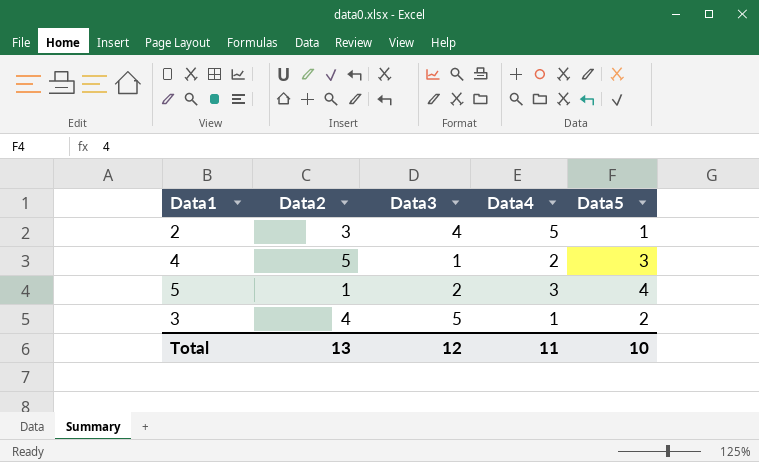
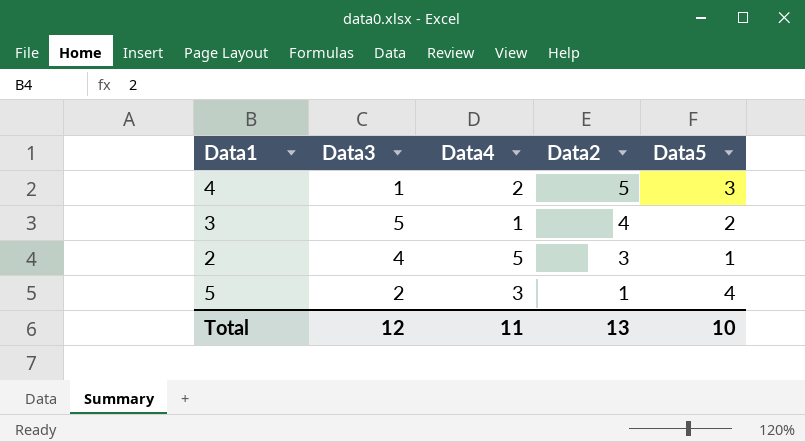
row order: none -> Data2 descending
column Data2 | position: 2 -> 4

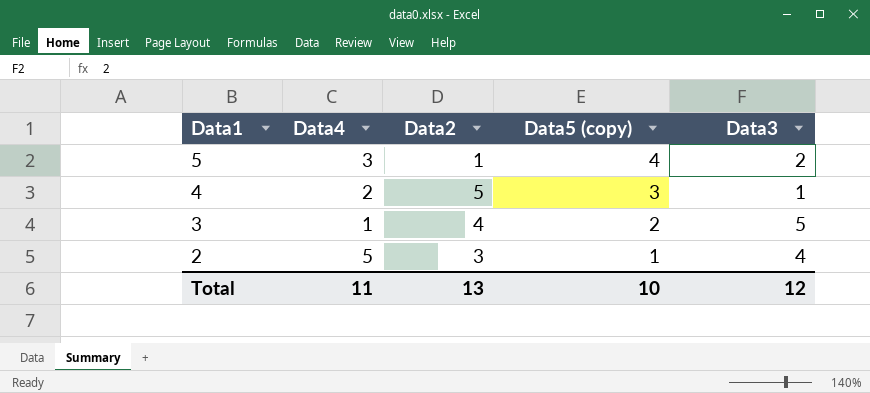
row order: Data2 descending -> Data1 descending
column name: Data5 -> Data5 (copy)
column Data3 | position: 2 -> 5

